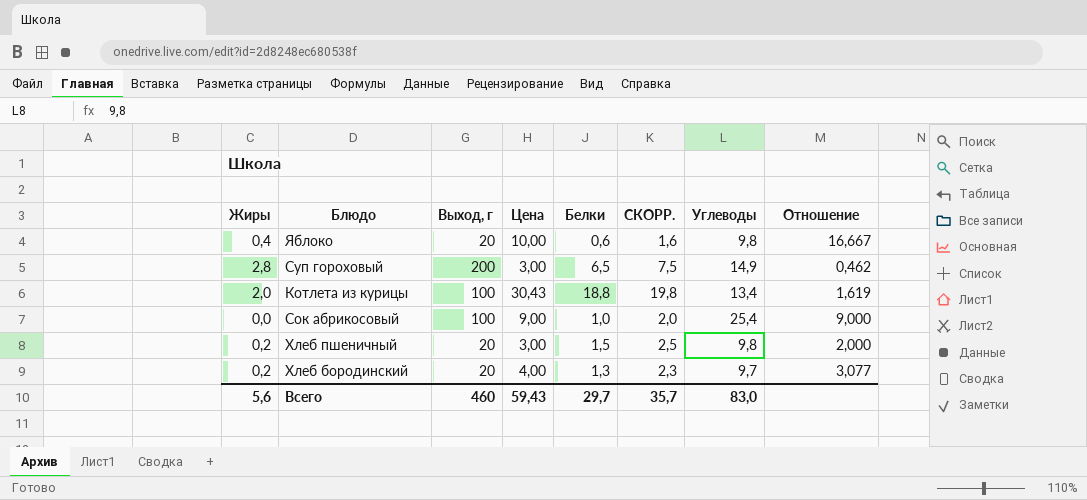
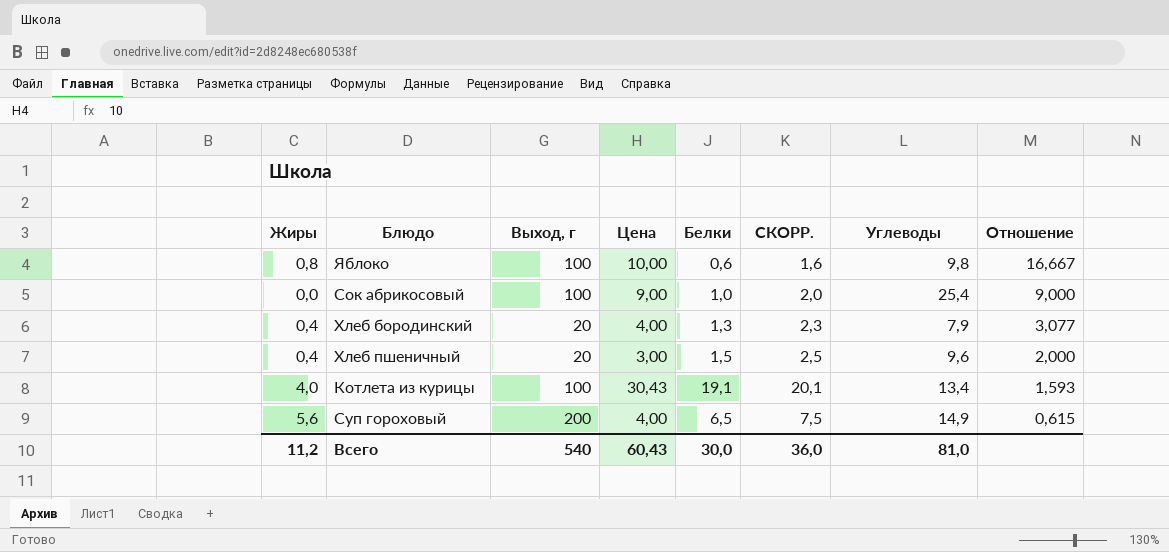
row order: none -> Отношение descending
Яблоко | Жиры: 0,4 -> 0,8
Яблоко | Выход, г: 20 -> 100
Хлеб бородинский | Жиры: 0,2 -> 0,4
Хлеб бородинский | Углеводы: 9,7 -> 7,9
Хлеб пшеничный | Жиры: 0,2 -> 0,4
Хлеб пшеничный | Углеводы: 9,8 -> 9,6
Котлета из курицы | Жиры: 2,0 -> 4,0
Котлета из курицы | Белки: 18,8 -> 19,1
Котлета из курицы | СКОРР.: 19,8 -> 20,1
Котлета из курицы | Отношение: 1,619 -> 1,593
Суп гороховый | Жиры: 2,8 -> 5,6
Суп гороховый | Цена: 3,00 -> 4,00
Суп гороховый | Отношение: 0,462 -> 0,615
Всего | Жиры: 5,6 -> 11,2
Всего | Выход, г: 460 -> 540
Всего | Цена: 59,43 -> 60,43
Всего | Белки: 29,7 -> 30,0
Всего | СКОРР.: 35,7 -> 36,0
Всего | Углеводы: 83,0 -> 81,0

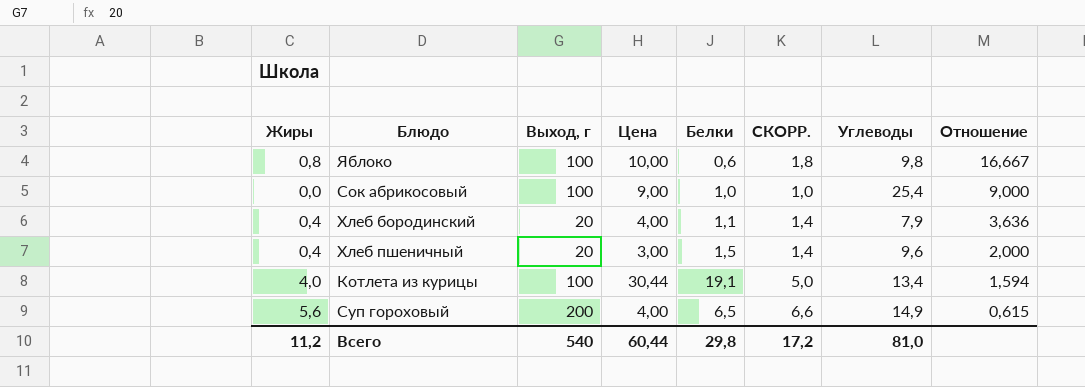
column СКОРР. | formula: [Белки] + 1 -> [Жиры] + 1
Хлеб бородинский | Белки: 1,3 -> 1,1
Хлеб бородинский | Отношение: 3,077 -> 3,636
Котлета из курицы | Цена: 30,43 -> 30,44
Котлета из курицы | Отношение: 1,593 -> 1,594
Всего | Цена: 60,43 -> 60,44
Всего | Белки: 30,0 -> 29,8
Всего | СКОРР.: 36,0 -> 17,2

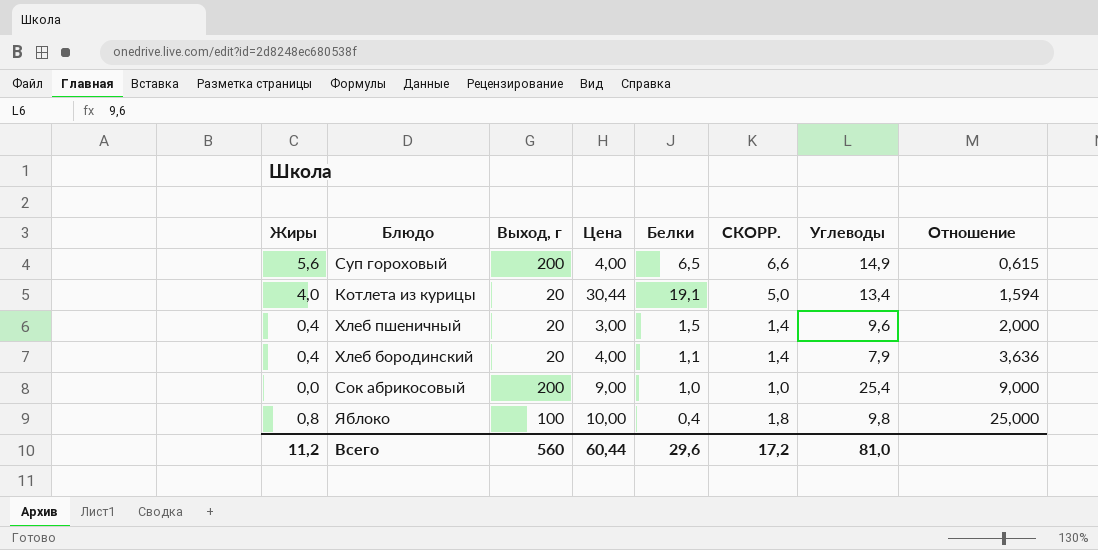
row order: Отношение descending -> Отношение ascending
Котлета из курицы | Выход, г: 100 -> 20
Сок абрикосовый | Выход, г: 100 -> 200
Яблоко | Белки: 0,6 -> 0,4
Яблоко | Отношение: 16,667 -> 25,000
Всего | Выход, г: 540 -> 560
Всего | Белки: 29,8 -> 29,6

